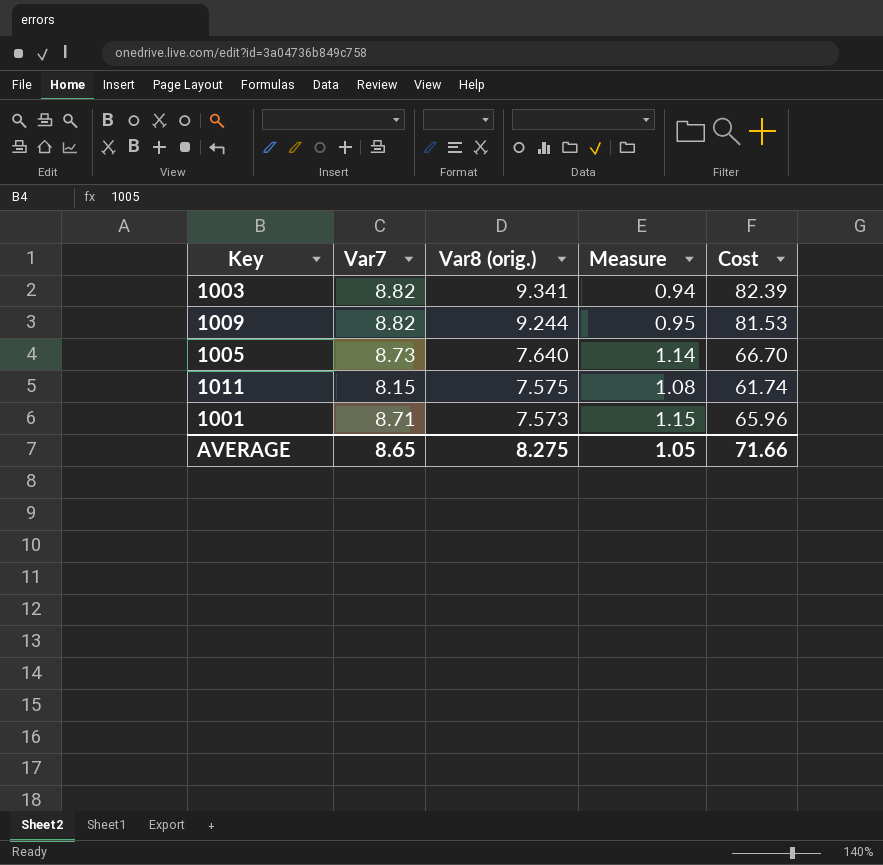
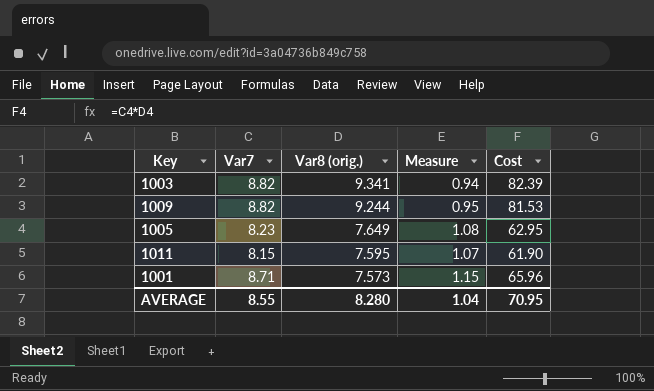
1005 | Var7: 8.73 -> 8.23
1005 | Var8 (orig.): 7.640 -> 7.649
1005 | Measure: 1.14 -> 1.08
1005 | Cost: 66.70 -> 62.95
1011 | Var8 (orig.): 7.575 -> 7.595
1011 | Measure: 1.08 -> 1.07
1011 | Cost: 61.74 -> 61.90
AVERAGE | Var7: 8.65 -> 8.55
AVERAGE | Var8 (orig.): 8.275 -> 8.280
AVERAGE | Measure: 1.05 -> 1.04
AVERAGE | Cost: 71.66 -> 70.95

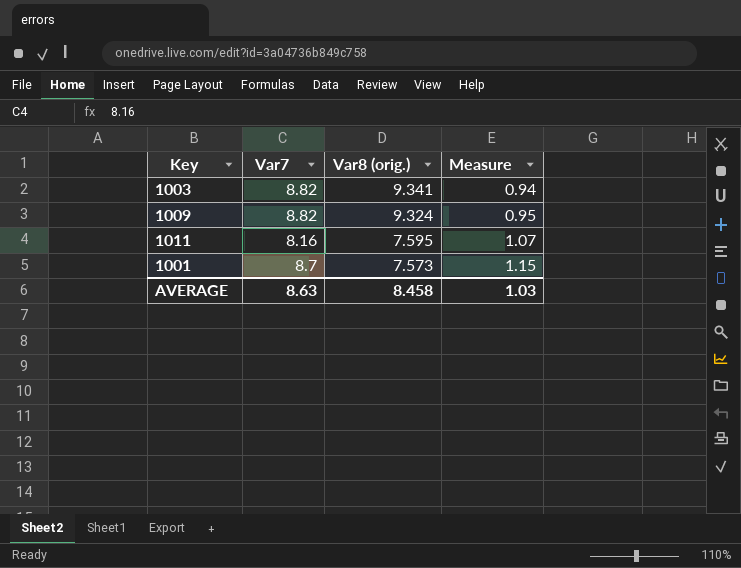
column Cost | formula: [Var7] * [Var8 (orig.)] -> none
row 1005: 8.23 | 7.649 | 1.08 | 62.95 -> none
1009 | Var8 (orig.): 9.244 -> 9.324
1011 | Var7: 8.15 -> 8.16
1001 | Var7: 8.71 -> 8.7
AVERAGE | Var7: 8.55 -> 8.63
AVERAGE | Var8 (orig.): 8.280 -> 8.458
AVERAGE | Measure: 1.04 -> 1.03

